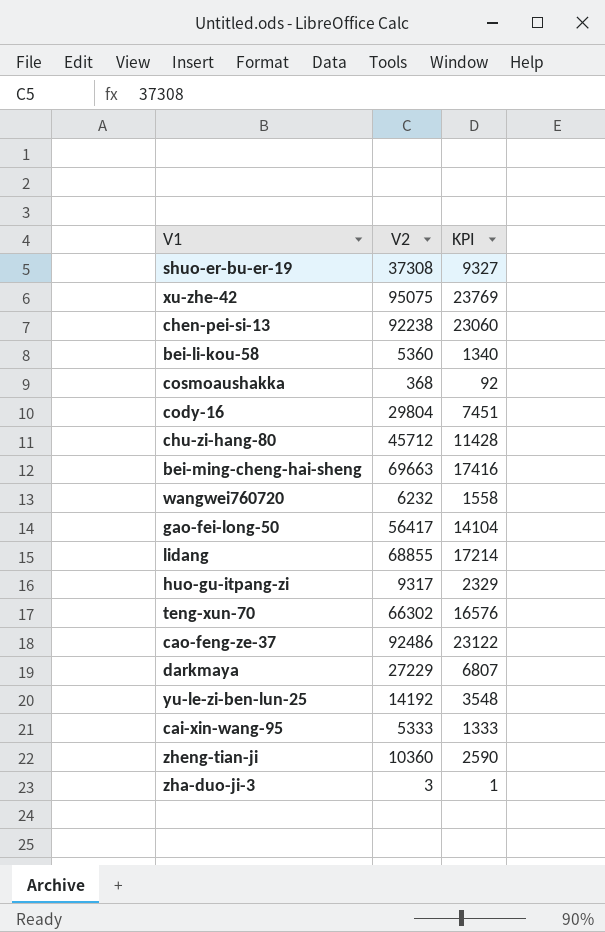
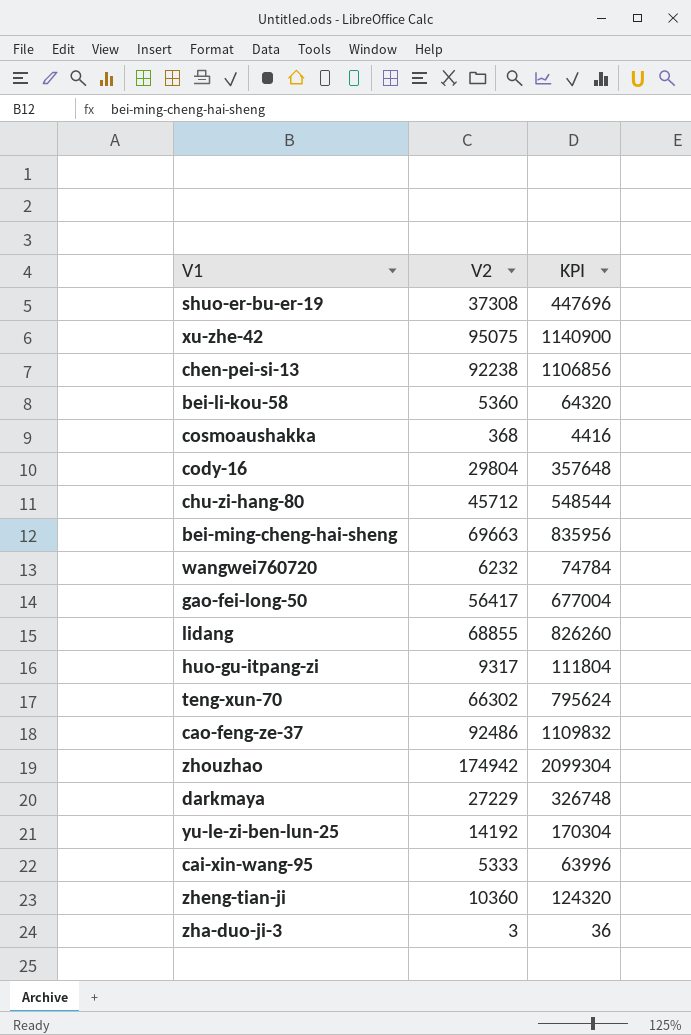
column KPI | formula: [V2] * 0.25 -> [V2] * 12
row zhouzhao: none -> 174942 | 2099304

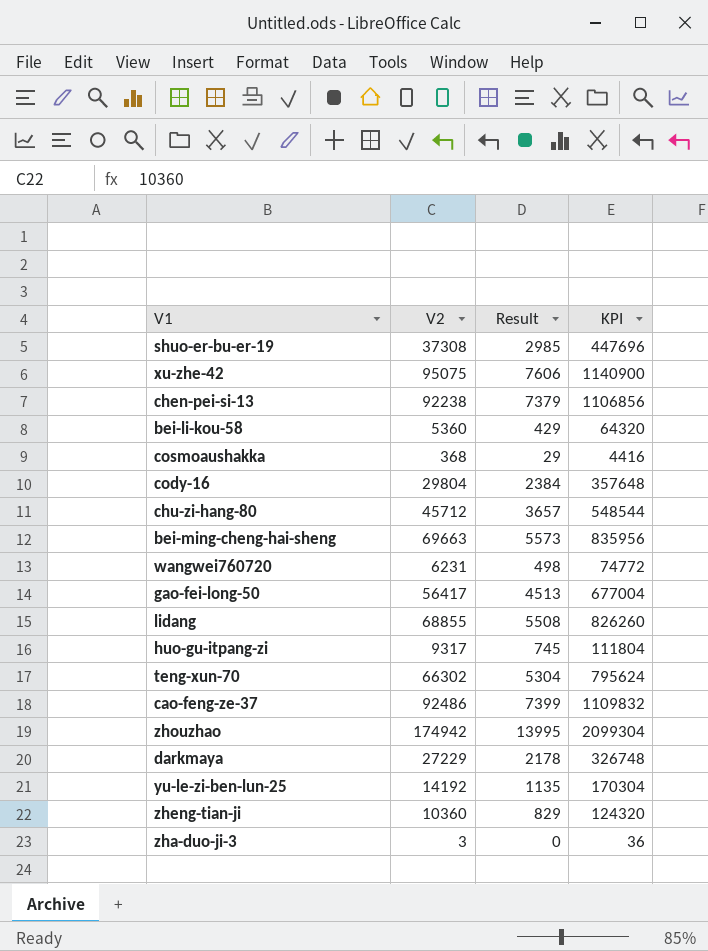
column Result | formula: none -> [V2] * 0.08
row cai-xin-wang-95: 5333 | 63996 -> none
wangwei760720 | V2: 6232 -> 6231
wangwei760720 | KPI: 74784 -> 74772

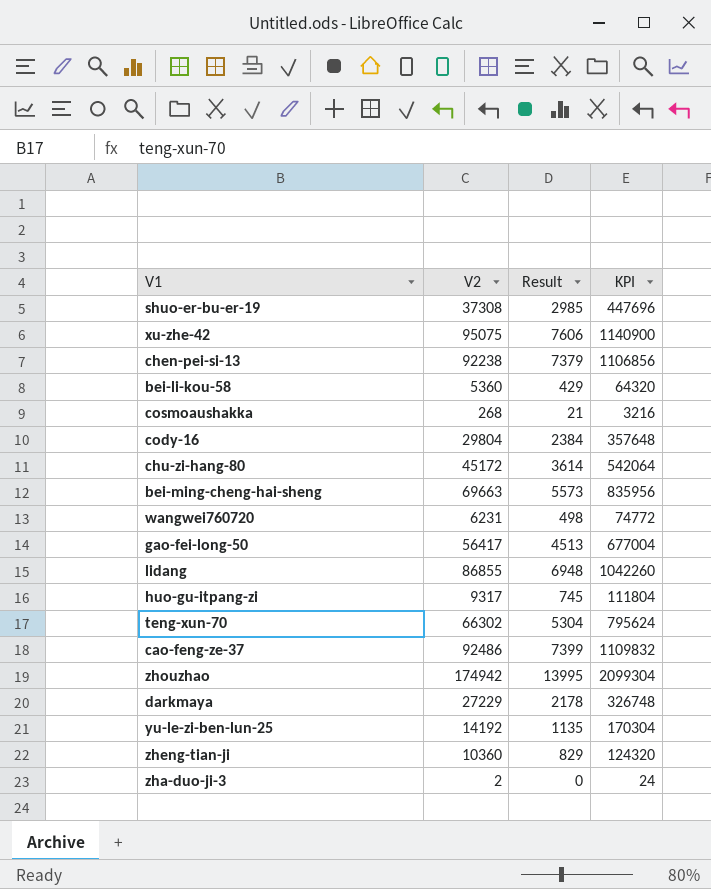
cosmoaushakka | V2: 368 -> 268
cosmoaushakka | Result: 29 -> 21
cosmoaushakka | KPI: 4416 -> 3216
chu-zi-hang-80 | V2: 45712 -> 45172
chu-zi-hang-80 | Result: 3657 -> 3614
chu-zi-hang-80 | KPI: 548544 -> 542064
lidang | V2: 68855 -> 86855
lidang | Result: 5508 -> 6948
lidang | KPI: 826260 -> 1042260
zha-duo-ji-3 | V2: 3 -> 2
zha-duo-ji-3 | KPI: 36 -> 24

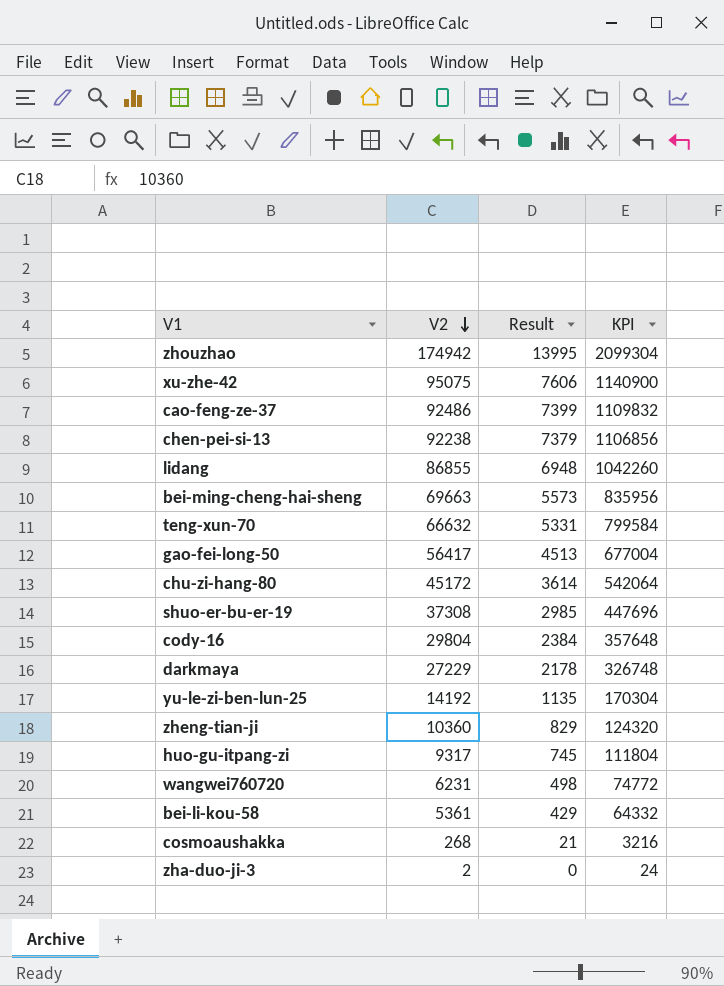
row order: none -> V2 descending
teng-xun-70 | V2: 66302 -> 66632
teng-xun-70 | Result: 5304 -> 5331
teng-xun-70 | KPI: 795624 -> 799584
bei-li-kou-58 | V2: 5360 -> 5361
bei-li-kou-58 | KPI: 64320 -> 64332

